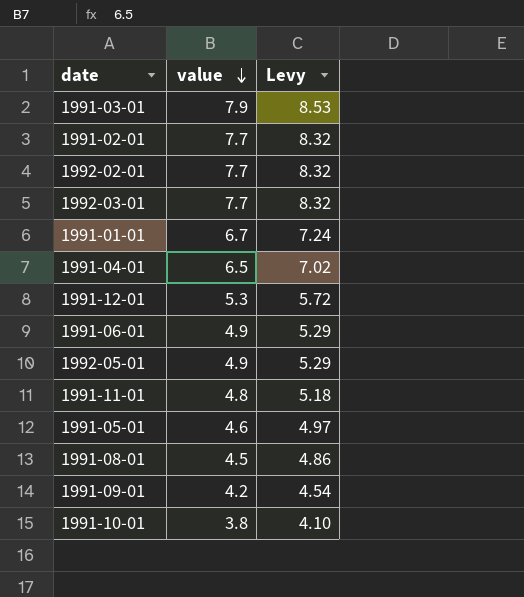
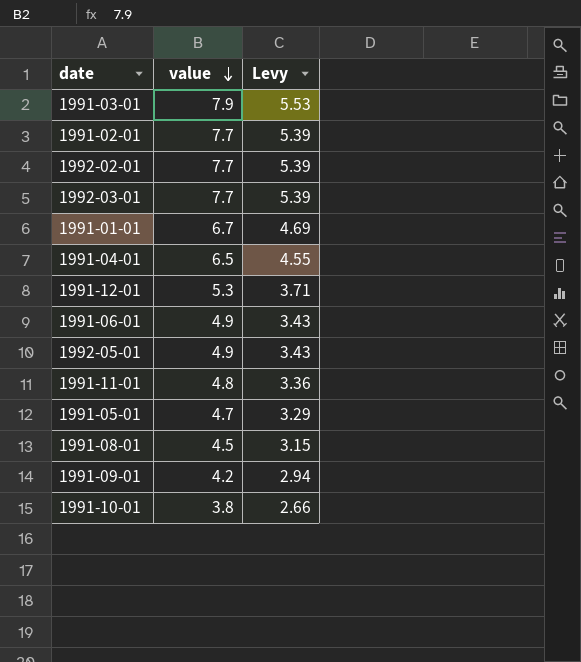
column Levy | formula: [value] * 1.08 -> [value] * 0.7
1991-05-01 | value: 4.6 -> 4.7

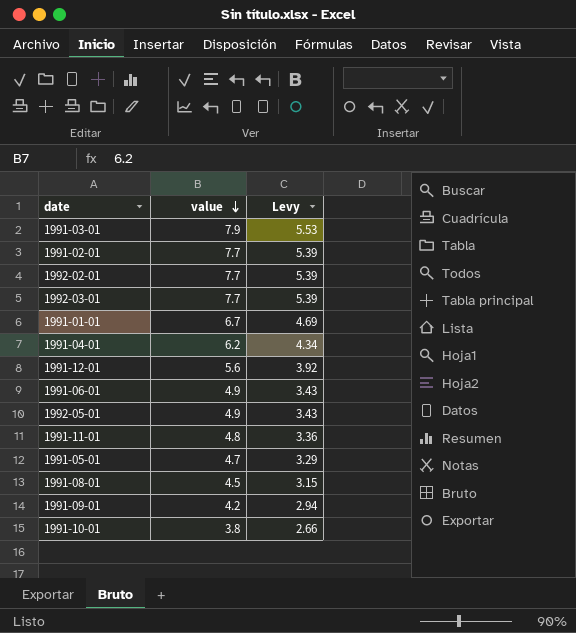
1991-04-01 | value: 6.5 -> 6.2
1991-04-01 | Levy: 4.55 -> 4.34
1991-12-01 | value: 5.3 -> 5.6
1991-12-01 | Levy: 3.71 -> 3.92

